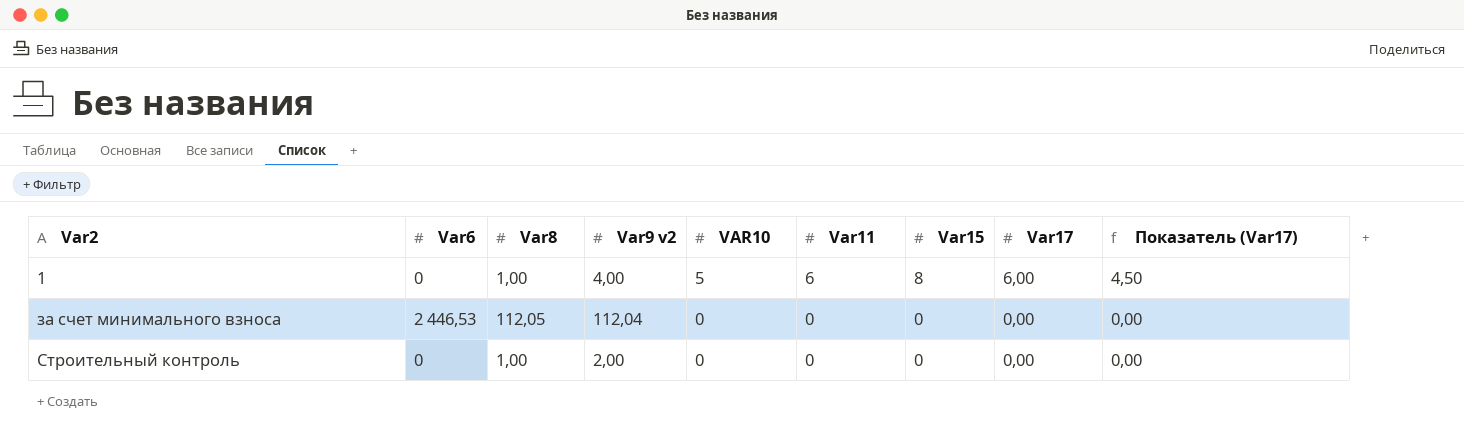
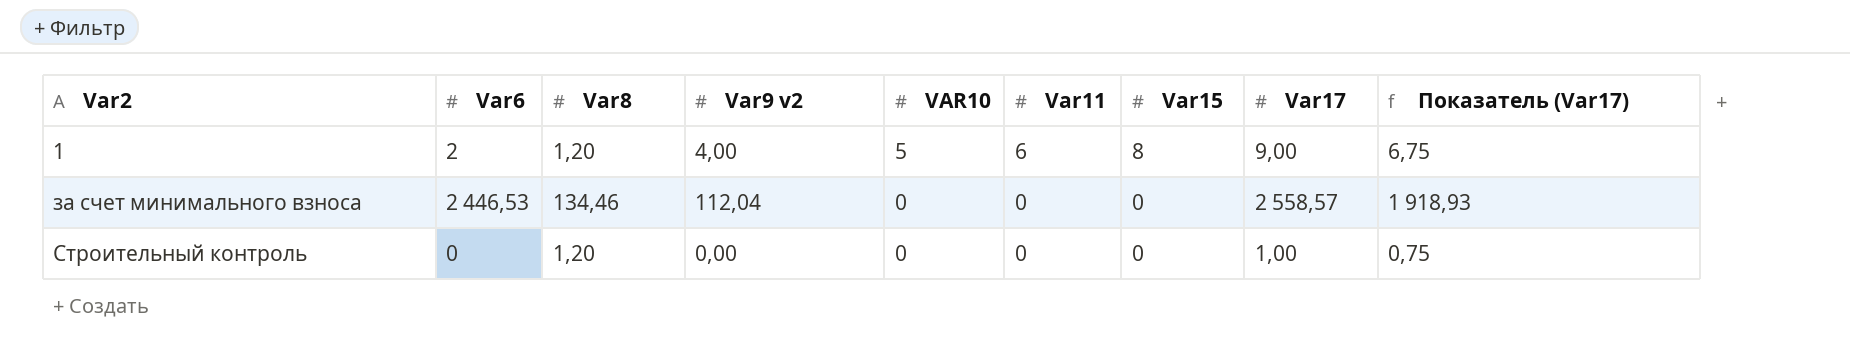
1 | Var6: 0 -> 2
1 | Var8: 1,00 -> 1,20
1 | Var17: 6,00 -> 9,00
1 | Показатель (Var17): 4,50 -> 6,75
за счет минимального взноса | Var8: 112,05 -> 134,46
за счет минимального взноса | Var17: 0,00 -> 2 558,57
за счет минимального взноса | Показатель (Var17): 0,00 -> 1 918,93
Строительный контроль | Var8: 1,00 -> 1,20
Строительный контроль | Var9 v2: 2,00 -> 0,00
Строительный контроль | Var17: 0,00 -> 1,00
Строительный контроль | Показатель (Var17): 0,00 -> 0,75

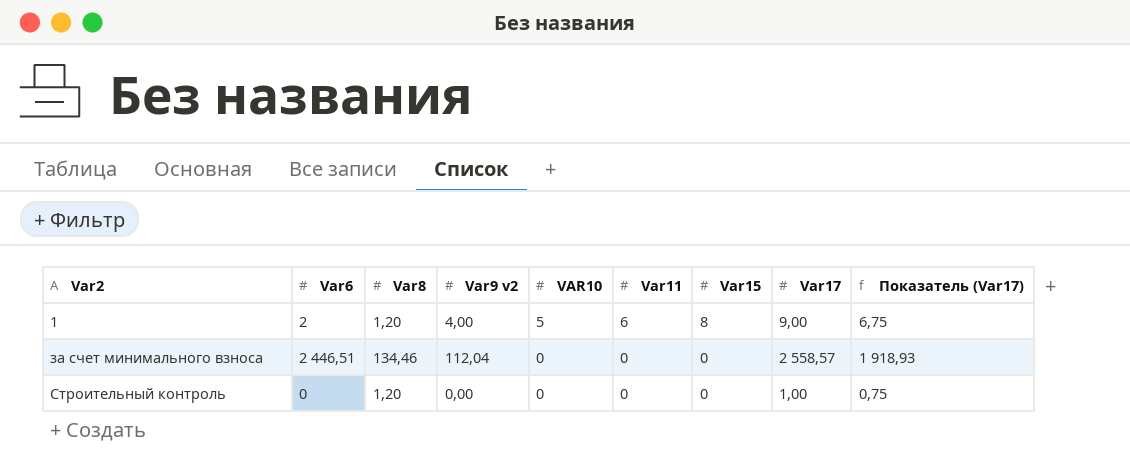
за счет минимального взноса | Var6: 2 446,53 -> 2 446,51

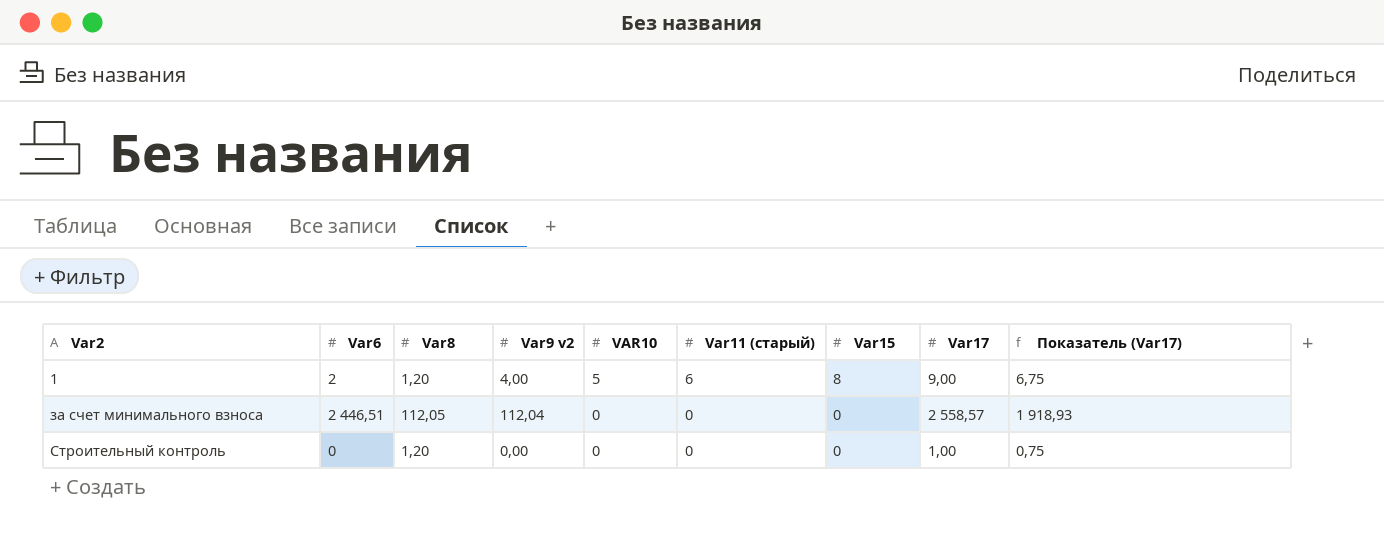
column name: Var11 -> Var11 (старый)
за счет минимального взноса | Var8: 134,46 -> 112,05

